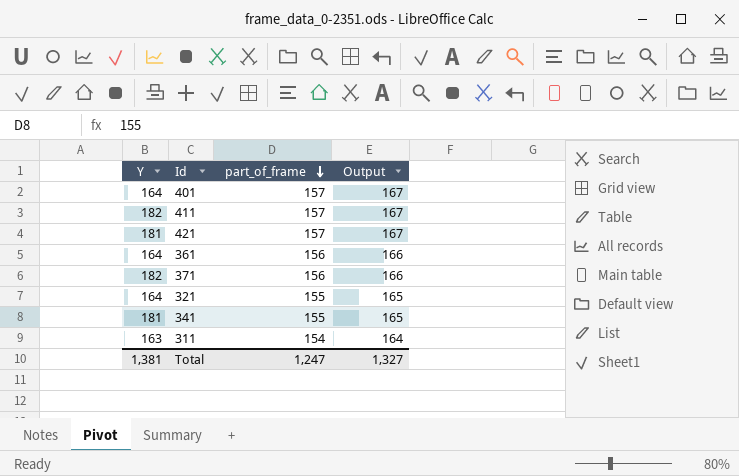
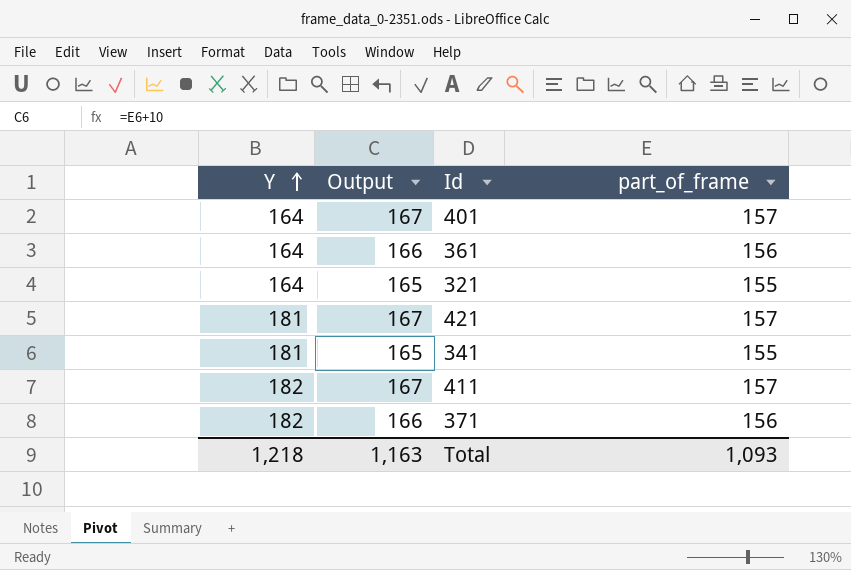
row order: part_of_frame descending -> Y ascending
column Output | position: 4 -> 2
row 311: 163 | 154 | 164 -> none
Total | Y: 1,381 -> 1,218
Total | Output: 1,327 -> 1,163
Total | part_of_frame: 1,247 -> 1,093

